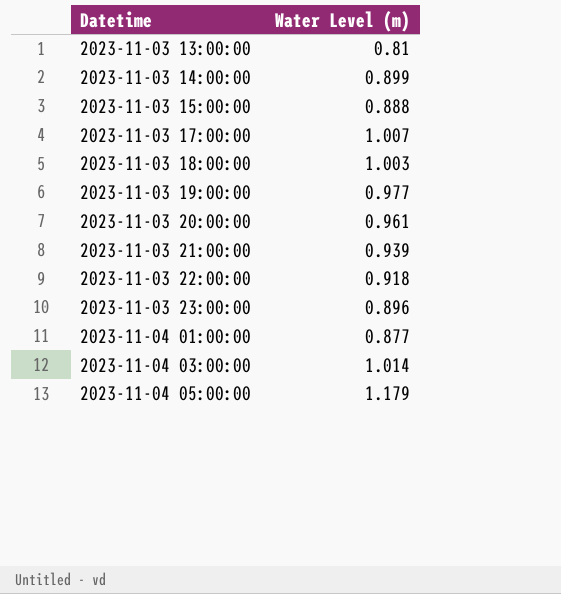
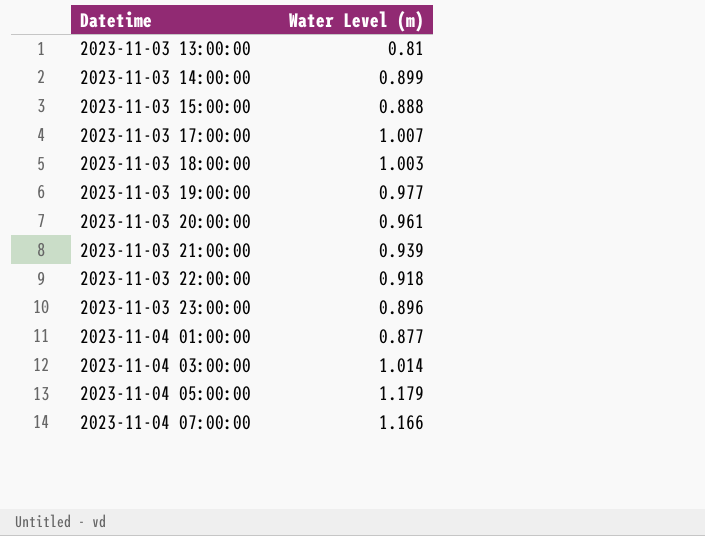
row 2023-11-04 07:00:00: none -> 1.166

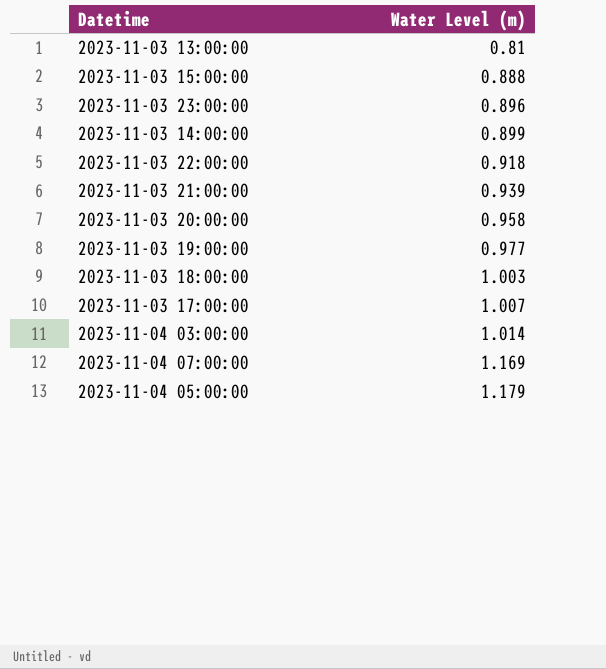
row order: Datetime ascending -> Water Level (m) ascending
row 2023-11-04 01:00:00: 0.877 -> none
2023-11-03 20:00:00 | Water Level (m): 0.961 -> 0.958
2023-11-04 07:00:00 | Water Level (m): 1.166 -> 1.169

